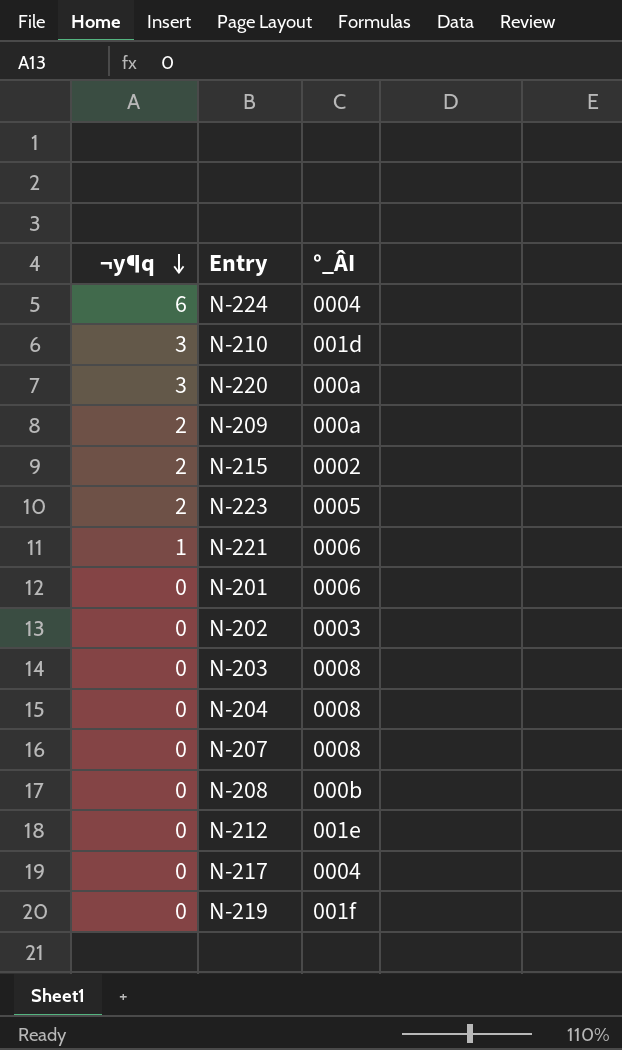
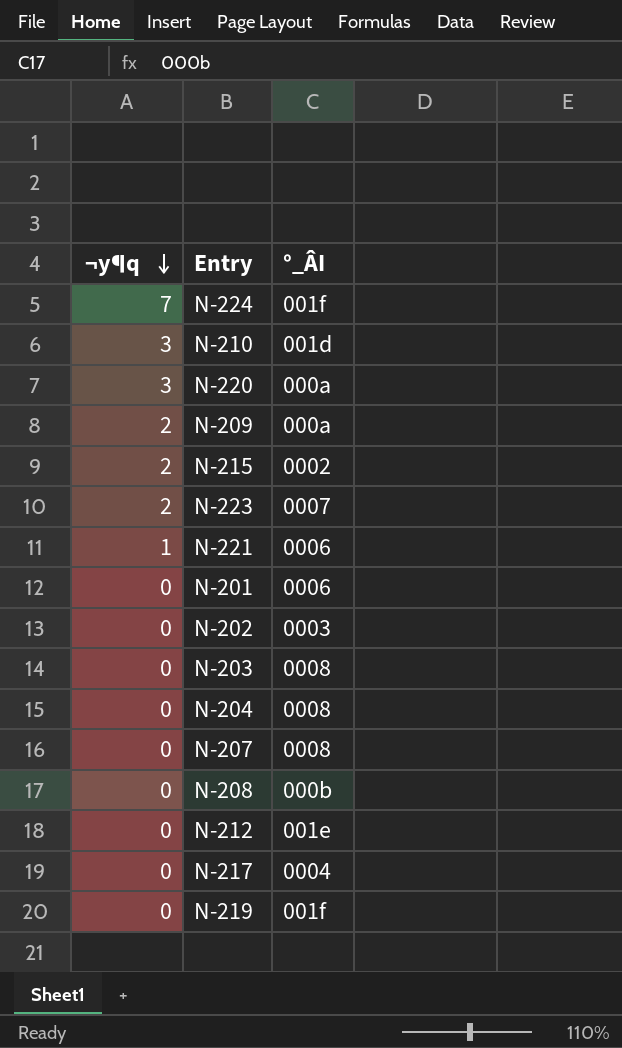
N-224 | ¬y¶q: 6 -> 7
N-224 | °_ÂI: 0004 -> 001f
N-223 | °_ÂI: 0005 -> 0007

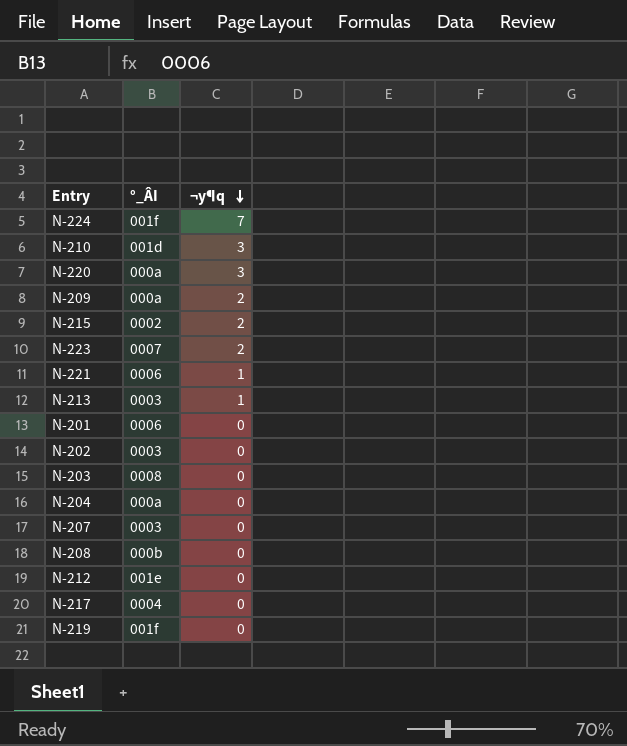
column ¬y¶q | position: 1 -> 3
row N-213: none -> 0003 | 1
N-204 | °_ÂI: 0008 -> 000a
N-207 | °_ÂI: 0008 -> 0003

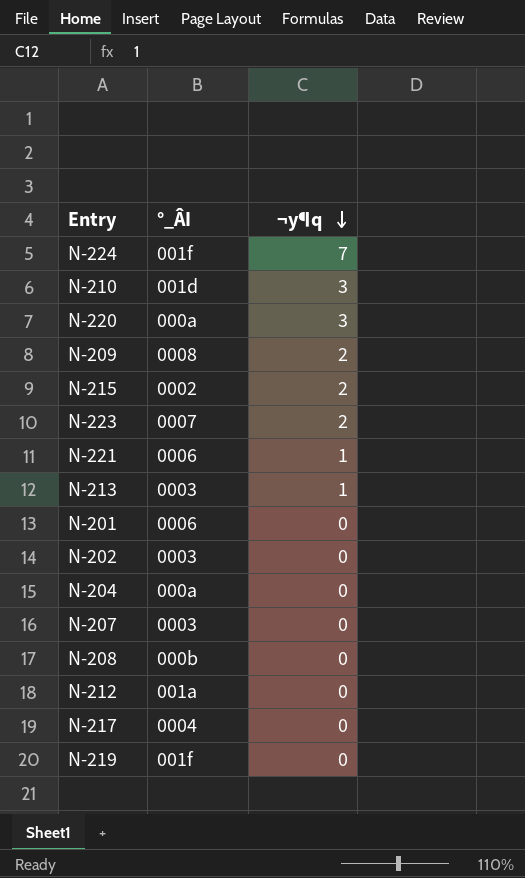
row N-203: 0008 | 0 -> none
N-209 | °_ÂI: 000a -> 0008
N-212 | °_ÂI: 001e -> 001a

